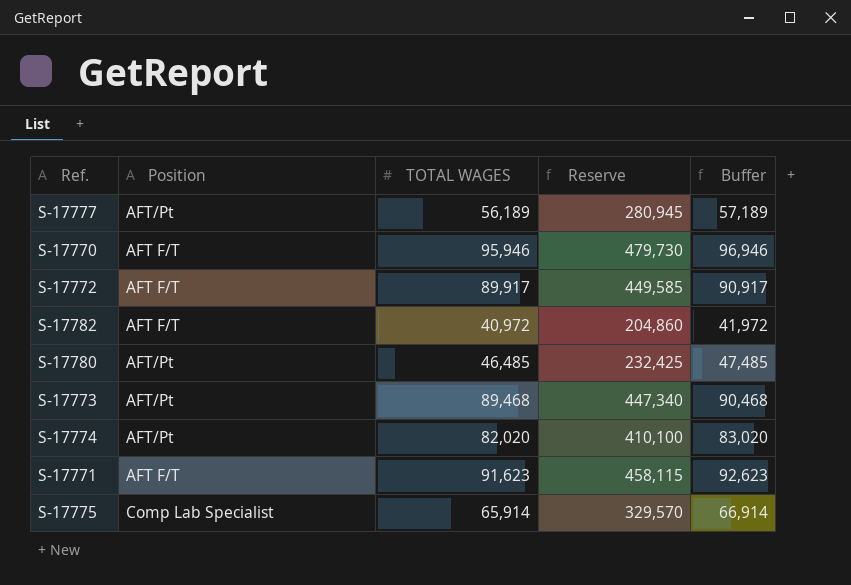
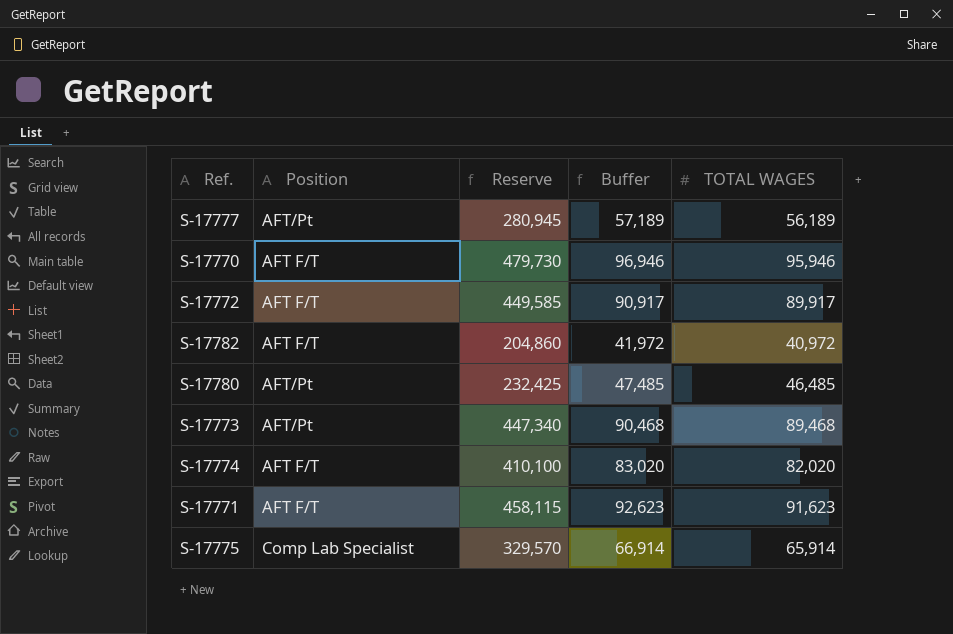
column TOTAL WAGES | position: 3 -> 5
S-17774 | Position: AFT/Pt -> AFT F/T

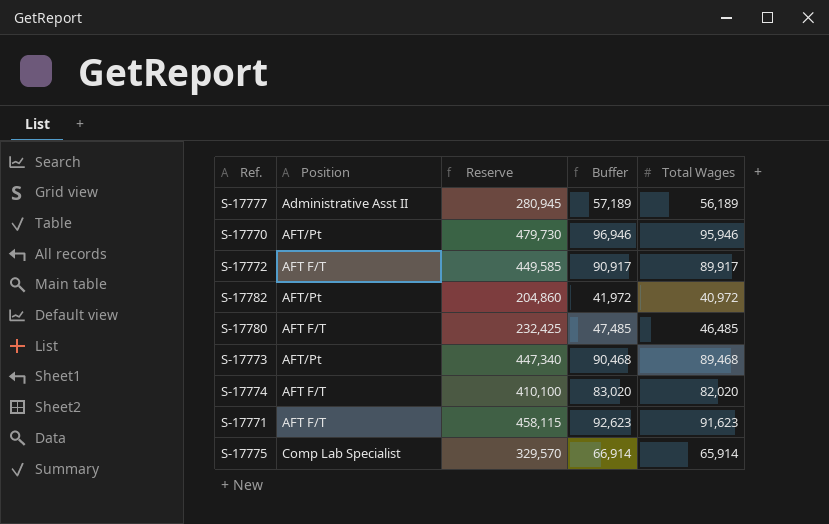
column name: TOTAL WAGES -> Total Wages
S-17777 | Position: AFT/Pt -> Administrative Asst II
S-17770 | Position: AFT F/T -> AFT/Pt
S-17782 | Position: AFT F/T -> AFT/Pt
S-17780 | Position: AFT/Pt -> AFT F/T

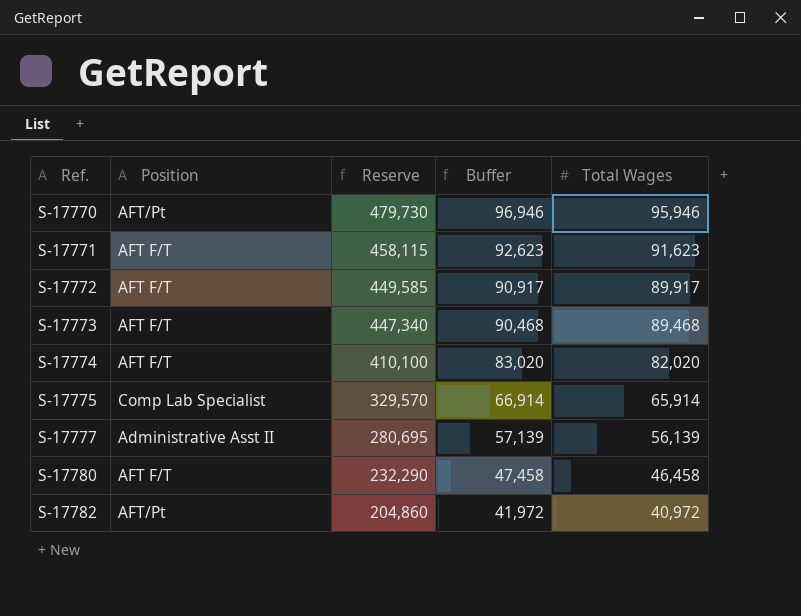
row order: none -> Ref. ascending
S-17773 | Position: AFT/Pt -> AFT F/T
S-17777 | Reserve: 280,945 -> 280,695
S-17777 | Buffer: 57,189 -> 57,139
S-17777 | Total Wages: 56,189 -> 56,139
S-17780 | Reserve: 232,425 -> 232,290
S-17780 | Buffer: 47,485 -> 47,458
S-17780 | Total Wages: 46,485 -> 46,458

